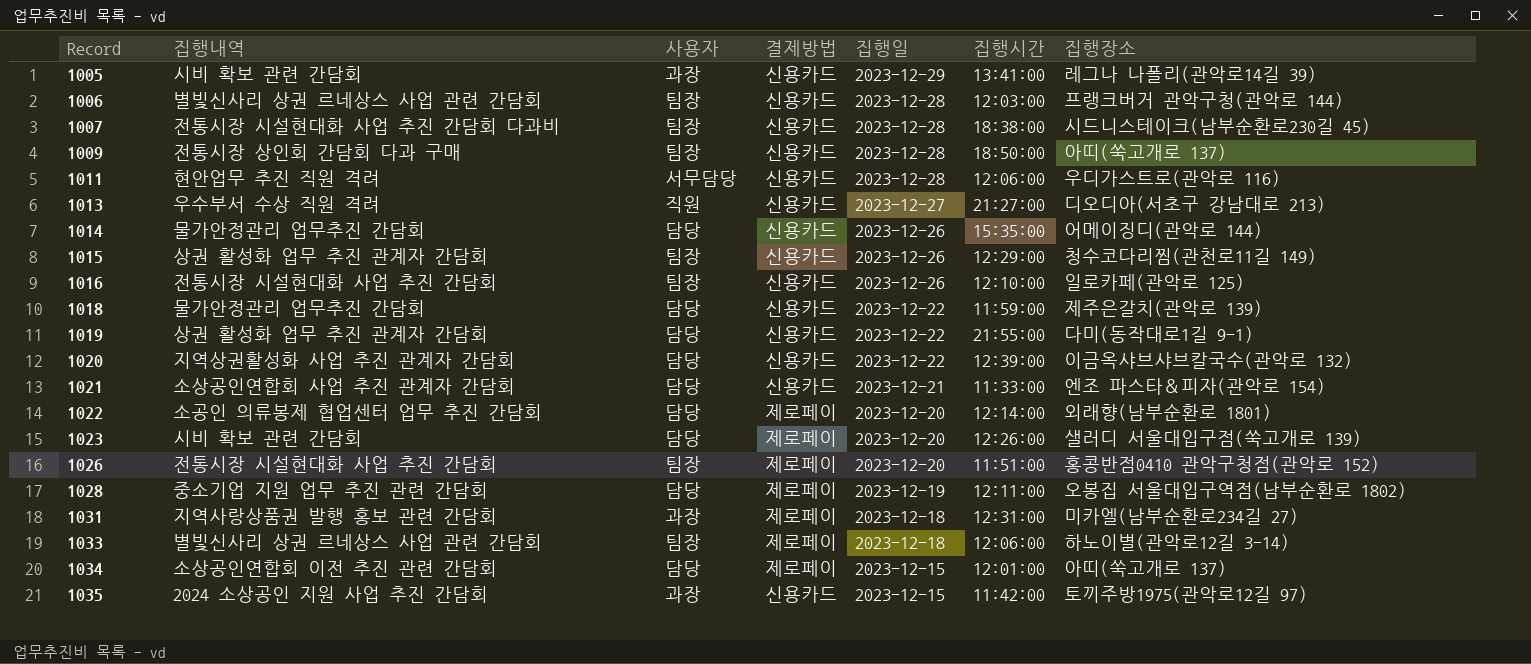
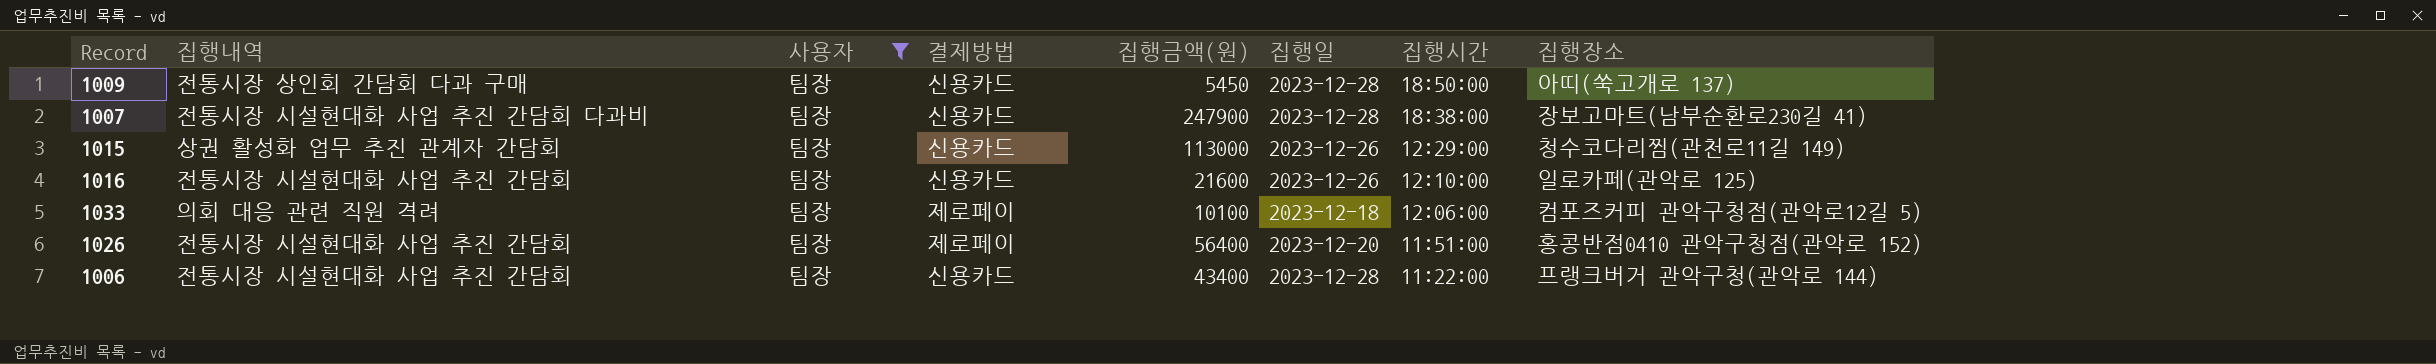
filter: none -> 사용자 = 팀장
row order: Record ascending -> 집행시간 descending
column 집행금액(원) | position: none -> 5
1007 | 집행장소: 시드니스테이크(남부순환로230길 45) -> 장보고마트(남부순환로230길 41)
1033 | 집행내역: 별빛신사리 상권 르네상스 사업 관련 간담회 -> 의회 대응 관련 직원 격려
1033 | 집행장소: 하노이별(관악로12길 3-14) -> 컴포즈커피 관악구청점(관악로12길 5)
1006 | 집행내역: 별빛신사리 상권 르네상스 사업 관련 간담회 -> 전통시장 시설현대화 사업 추진 간담회
1006 | 집행시간: 12:03:00 -> 11:22:00

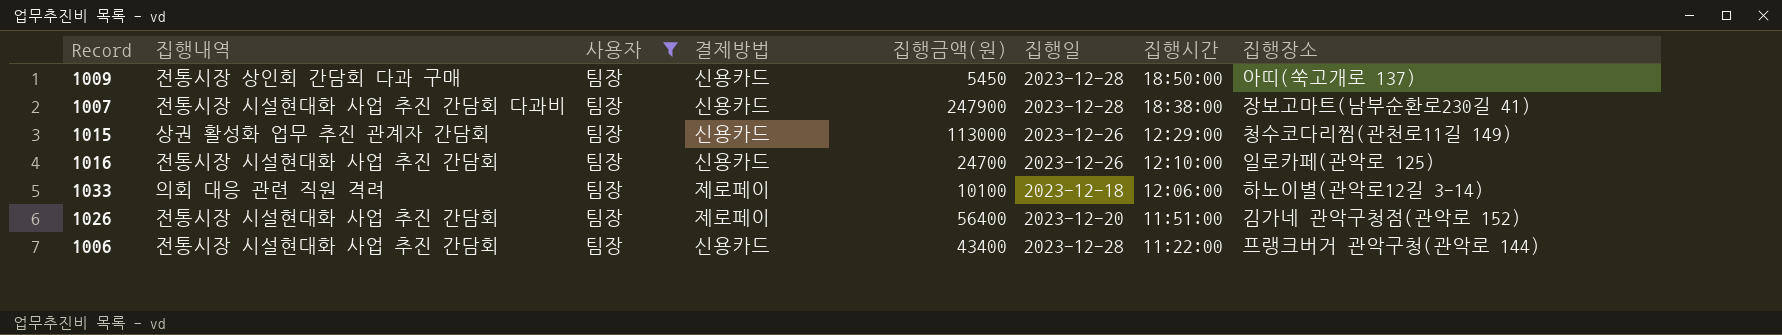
1016 | 집행금액(원): 21600 -> 24700
1033 | 집행장소: 컴포즈커피 관악구청점(관악로12길 5) -> 하노이별(관악로12길 3-14)
1026 | 집행장소: 홍콩반점0410 관악구청점(관악로 152) -> 김가네 관악구청점(관악로 152)

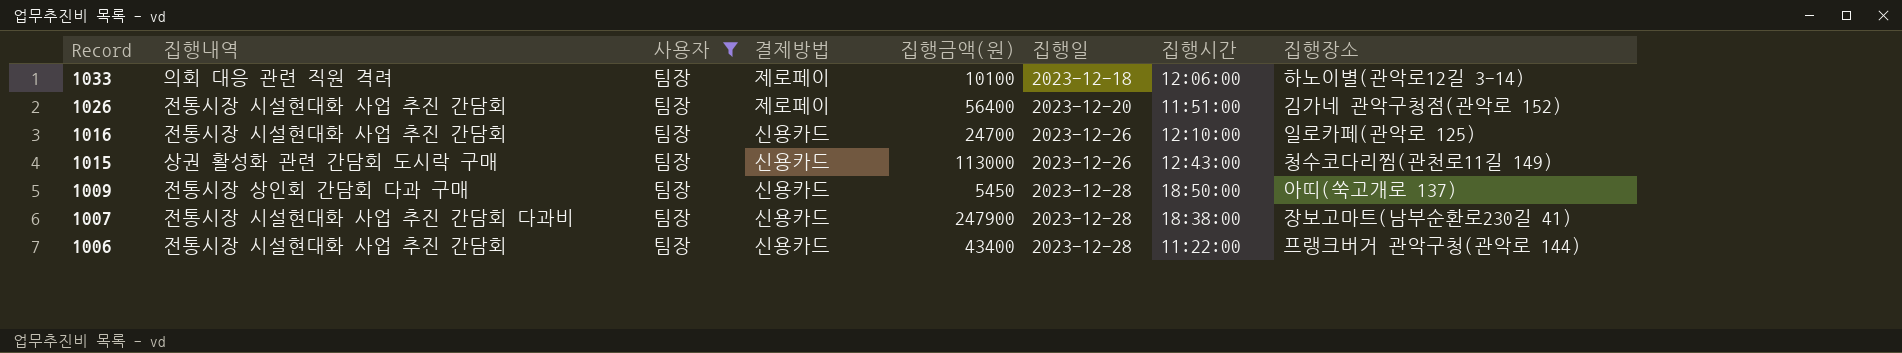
row order: 집행시간 descending -> Record descending
1015 | 집행내역: 상권 활성화 업무 추진 관계자 간담회 -> 상권 활성화 관련 간담회 도시락 구매
1015 | 집행시간: 12:29:00 -> 12:43:00

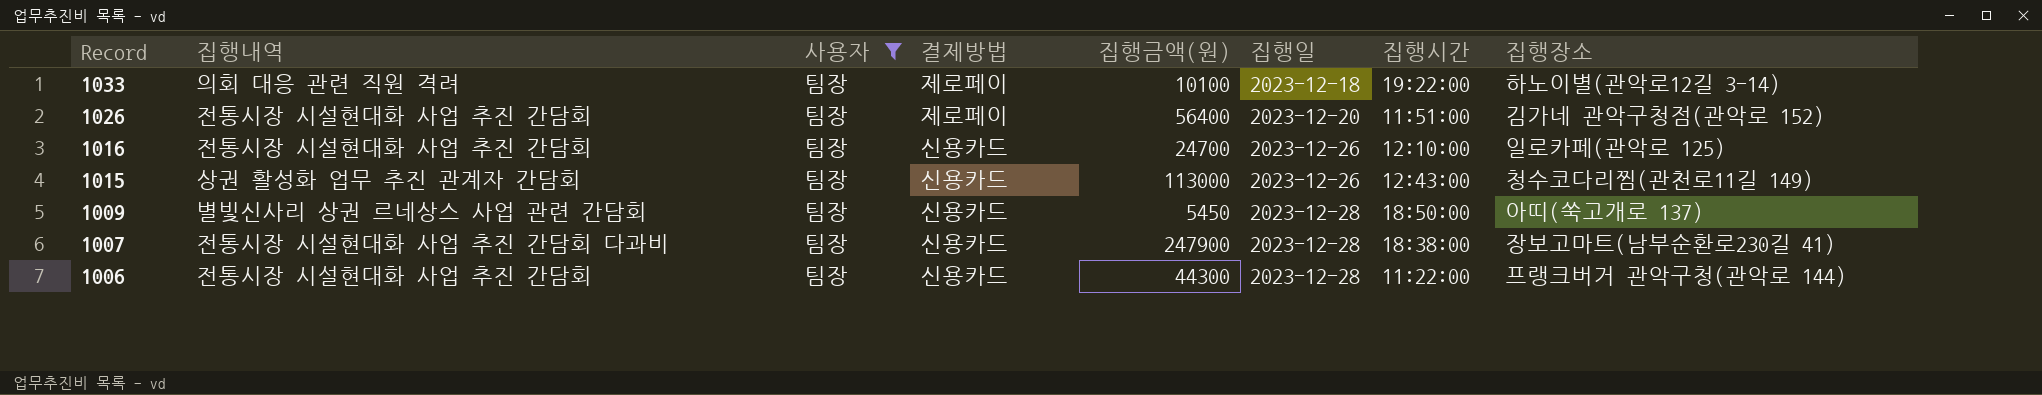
1033 | 집행시간: 12:06:00 -> 19:22:00
1015 | 집행내역: 상권 활성화 관련 간담회 도시락 구매 -> 상권 활성화 업무 추진 관계자 간담회
1009 | 집행내역: 전통시장 상인회 간담회 다과 구매 -> 별빛신사리 상권 르네상스 사업 관련 간담회
1006 | 집행금액(원): 43400 -> 44300

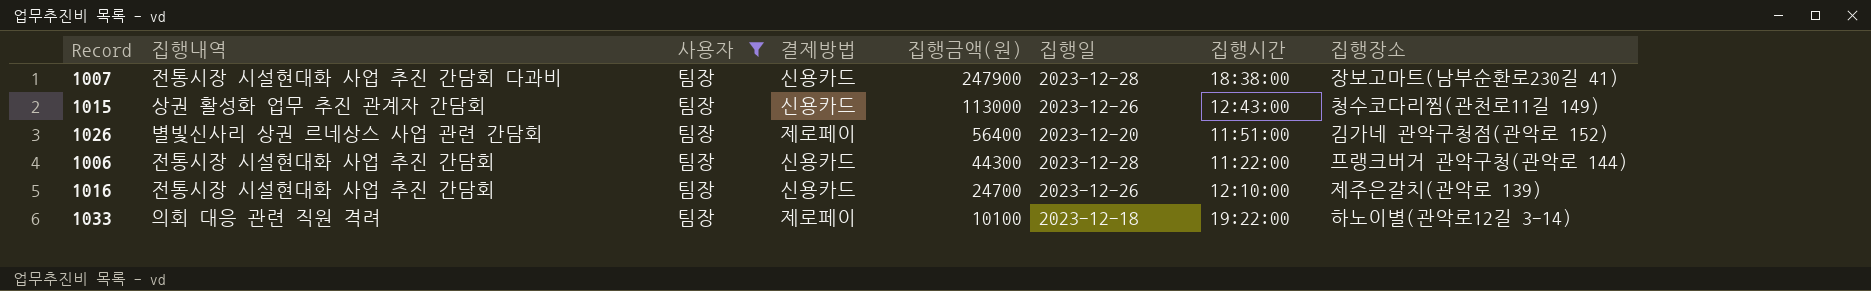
row order: Record descending -> 집행금액(원) descending
row 1009: 별빛신사리 상권 르네상스 사업 관련 간담회 | 팀장 | 신용카드 | 5450 | 2023-12-28 | 18:50:00 | 아띠(쑥고개로 137) -> none
1026 | 집행내역: 전통시장 시설현대화 사업 추진 간담회 -> 별빛신사리 상권 르네상스 사업 관련 간담회
1016 | 집행장소: 일로카페(관악로 125) -> 제주은갈치(관악로 139)

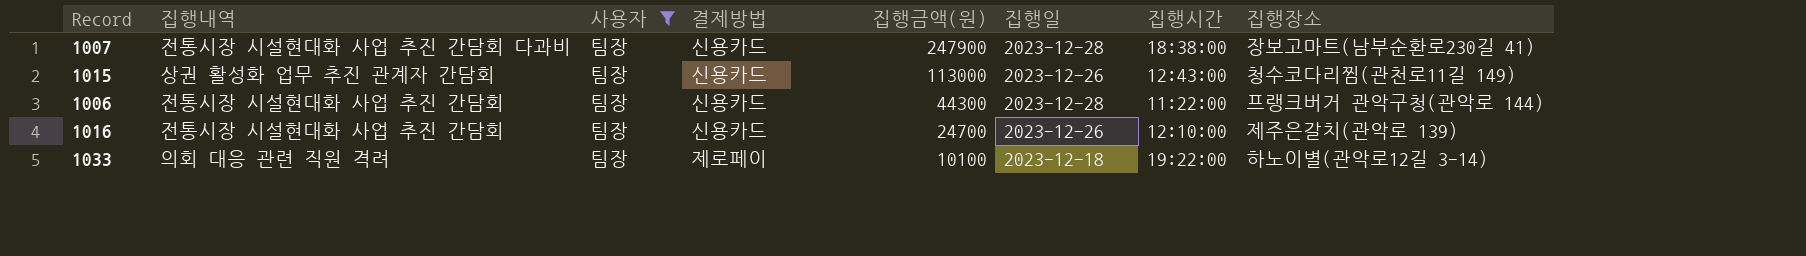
row 1026: 별빛신사리 상권 르네상스 사업 관련 간담회 | 팀장 | 제로페이 | 56400 | 2023-12-20 | 11:51:00 | 김가네 관악구청점(관악로 152) -> none

